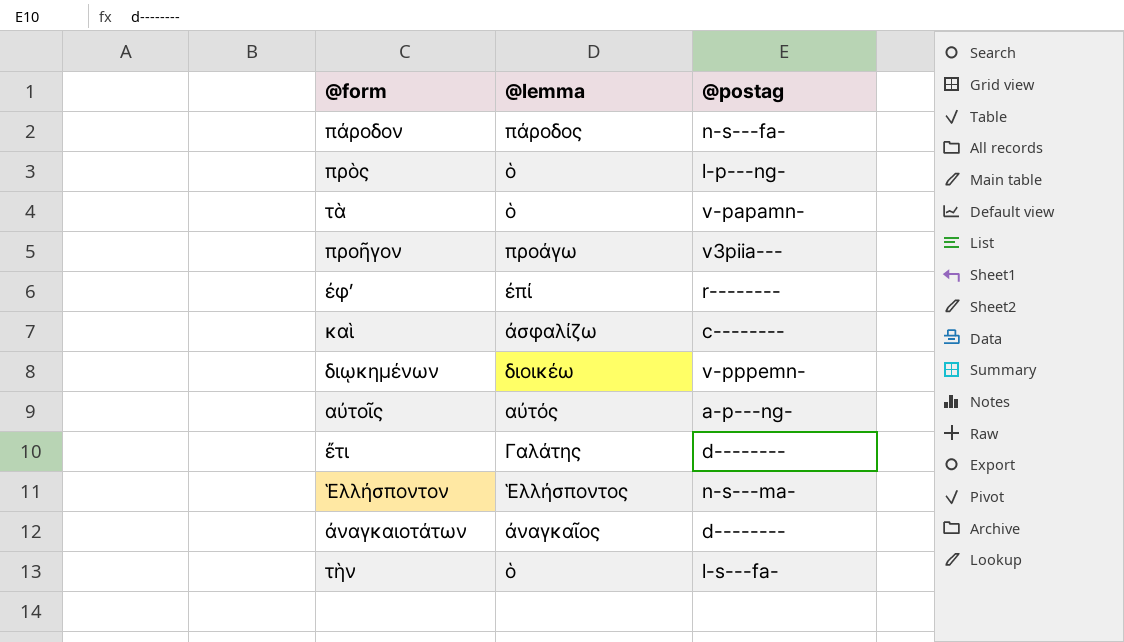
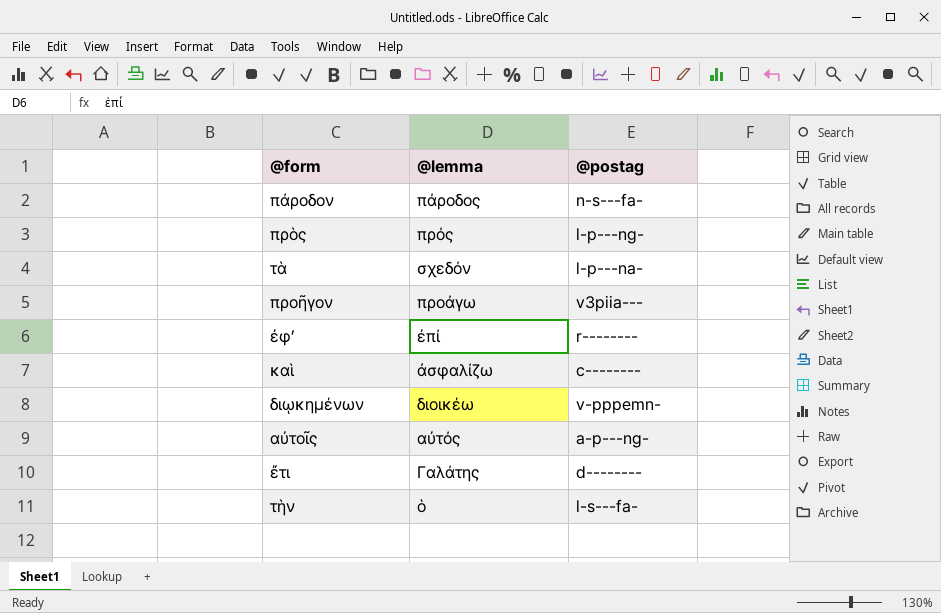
row Ἑλλήσποντον: Ἑλλήσποντος | n-s---ma- -> none
row ἀναγκαιοτάτων: ἀναγκαῖος | d-------- -> none
πρὸς | @lemma: ὁ -> πρός
τὰ | @lemma: ὁ -> σχεδόν
τὰ | @postag: v-papamn- -> l-p---na-

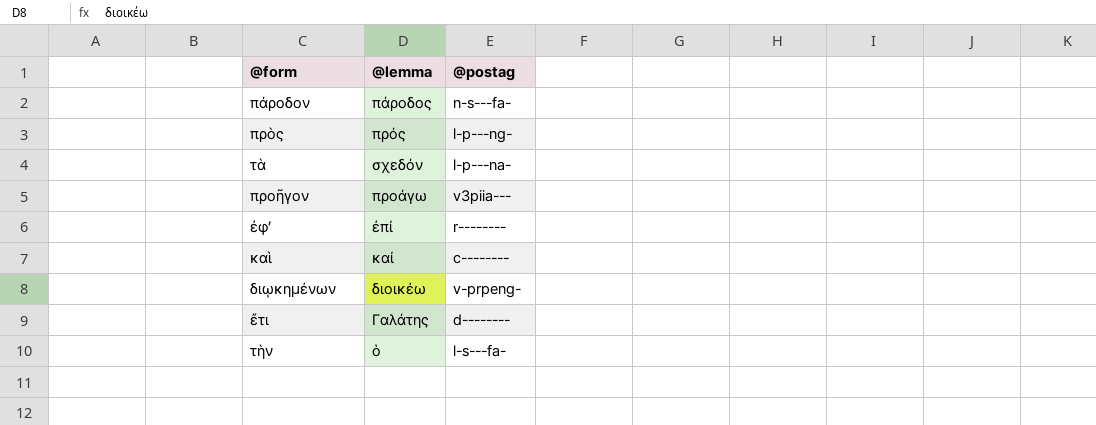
row αὐτοῖς: αὐτός | a-p---ng- -> none
καὶ | @lemma: ἀσφαλίζω -> καί
διῳκημένων | @postag: v-pppemn- -> v-prpeng-

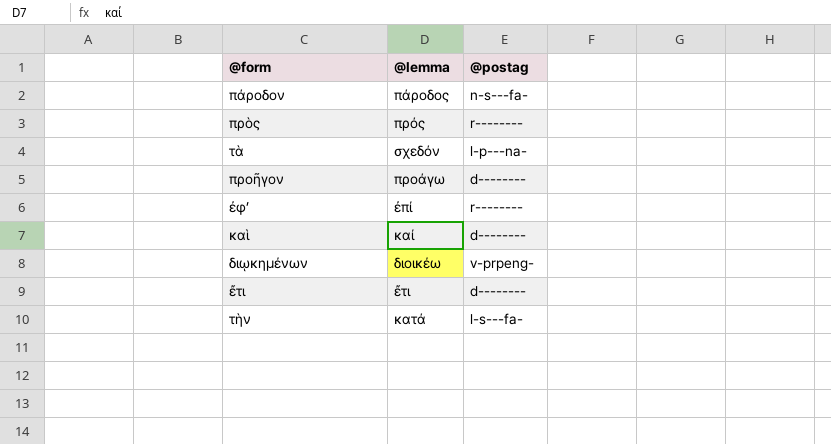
πρὸς | @postag: l-p---ng- -> r--------
προῆγον | @postag: v3piia--- -> d--------
καὶ | @postag: c-------- -> d--------
ἔτι | @lemma: Γαλάτης -> ἔτι
τὴν | @lemma: ὁ -> κατά

